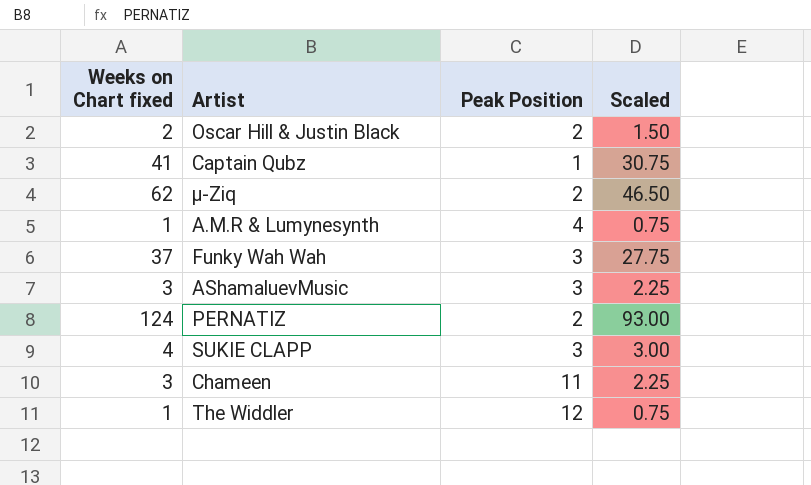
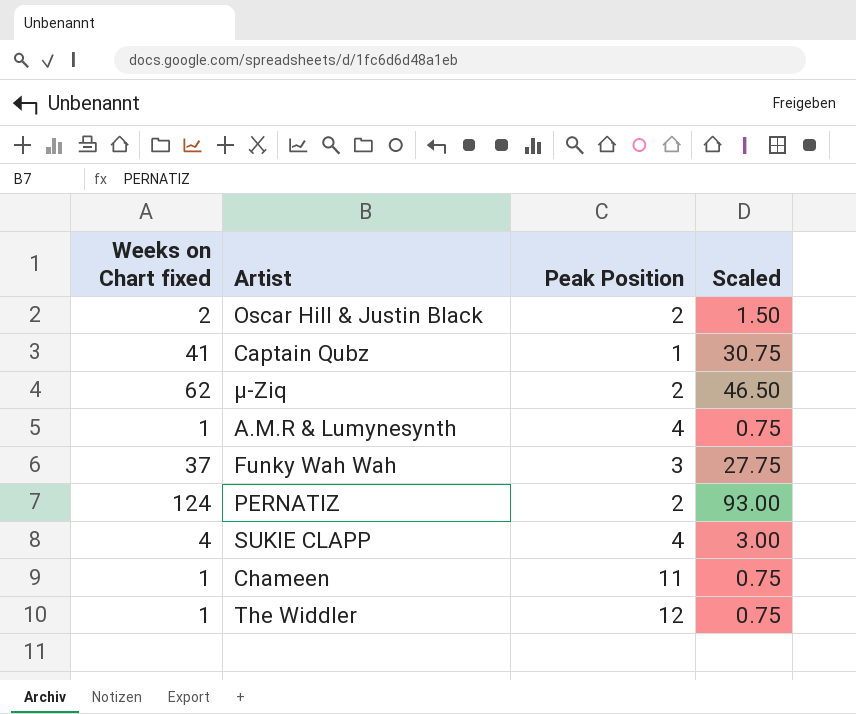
row AShamaluevMusic: 3 | 3 | 2.25 -> none
SUKIE CLAPP | Peak Position: 3 -> 4
Chameen | Weeks on Chart fixed: 3 -> 1
Chameen | Scaled: 2.25 -> 0.75

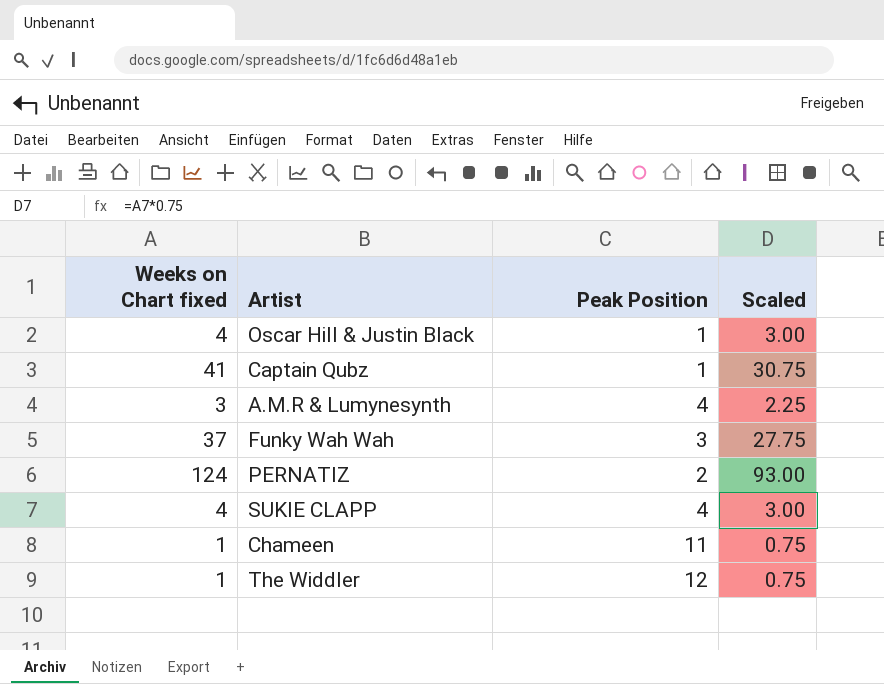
row µ-Ziq: 62 | 2 | 46.50 -> none
Oscar Hill & Justin Black | Weeks on Chart fixed: 2 -> 4
Oscar Hill & Justin Black | Peak Position: 2 -> 1
Oscar Hill & Justin Black | Scaled: 1.50 -> 3.00
A.M.R & Lumynesynth | Weeks on Chart fixed: 1 -> 3
A.M.R & Lumynesynth | Scaled: 0.75 -> 2.25

